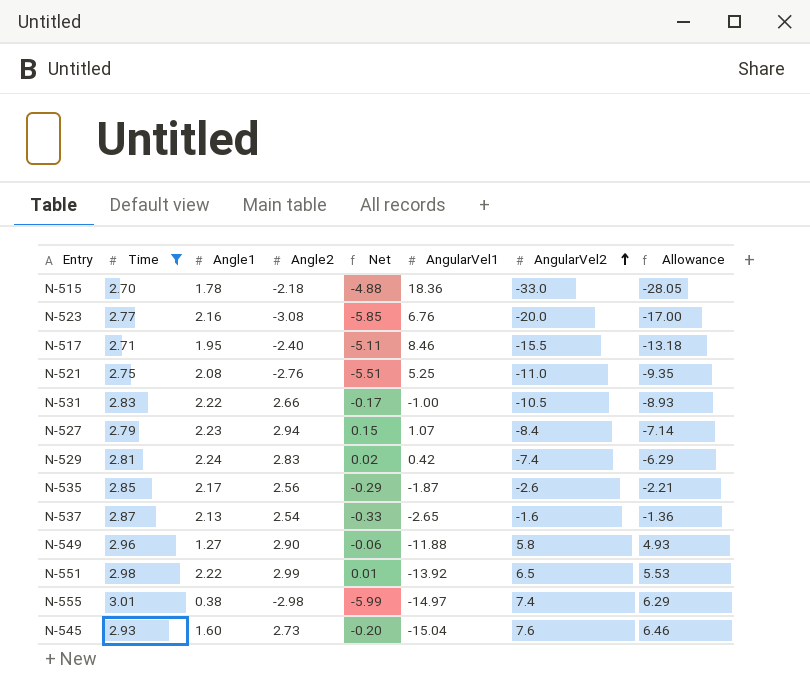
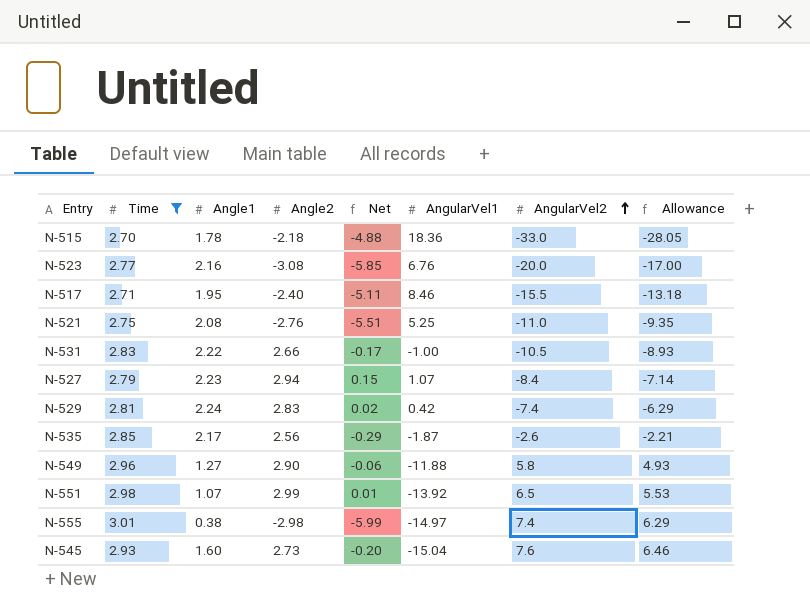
row N-537: 2.87 | 2.13 | 2.54 | -0.33 | -2.65 | -1.6 | -1.36 -> none
N-551 | Angle1: 2.22 -> 1.07

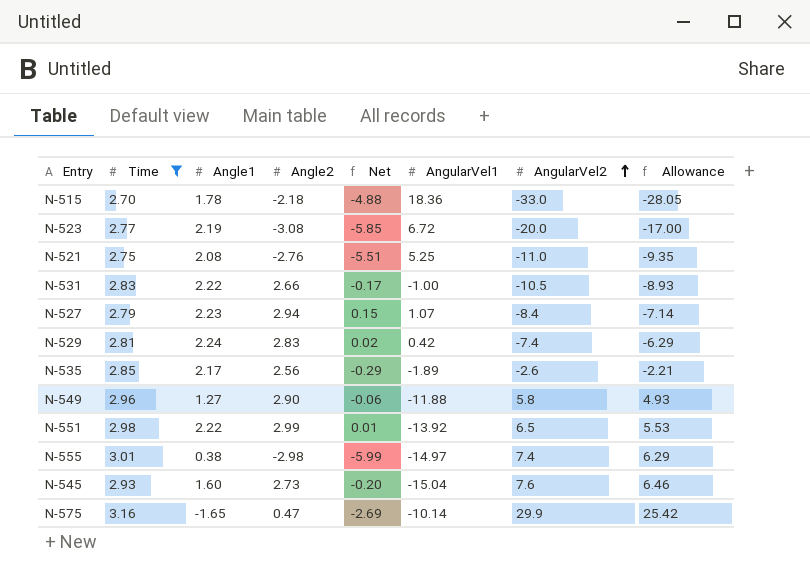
row N-517: 2.71 | 1.95 | -2.40 | -5.11 | 8.46 | -15.5 | -13.18 -> none
N-523 | Angle1: 2.16 -> 2.19
N-523 | AngularVel1: 6.76 -> 6.72
N-535 | AngularVel1: -1.87 -> -1.89
N-551 | Angle1: 1.07 -> 2.22
row N-575: none -> 3.16 | -1.65 | 0.47 | -2.69 | -10.14 | 29.9 | 25.42

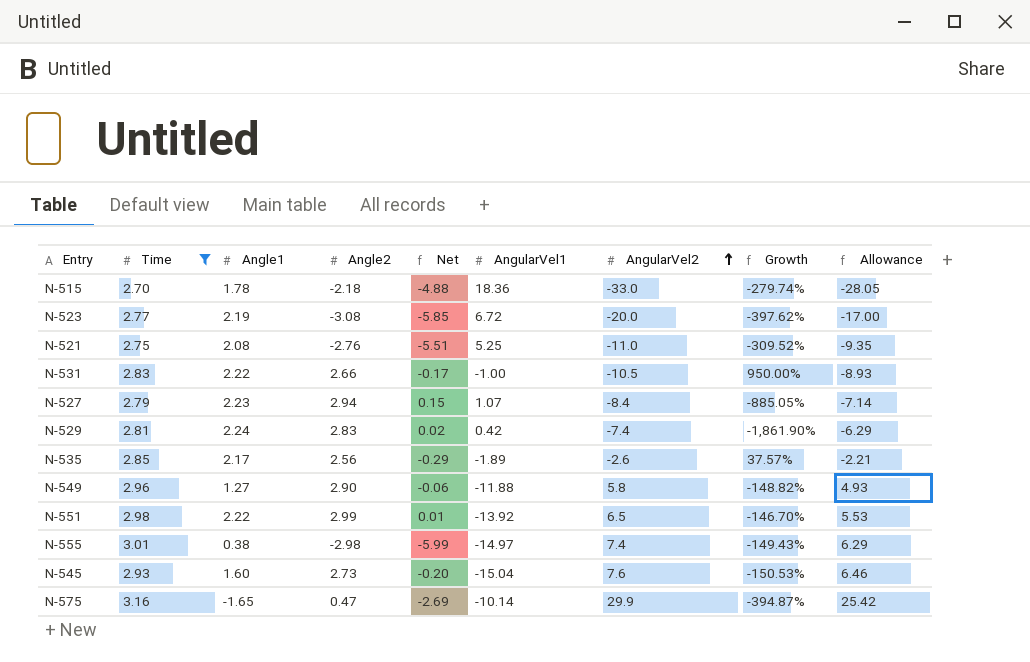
column Growth | formula: none -> ([AngularVel2] - [AngularVel1]) / [AngularVel1]

